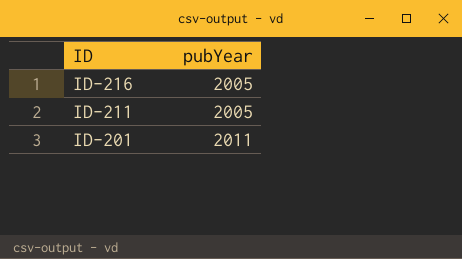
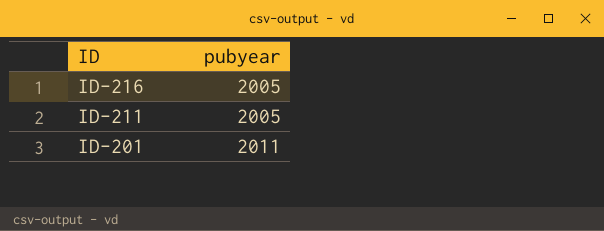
column name: pubYear -> pubyear

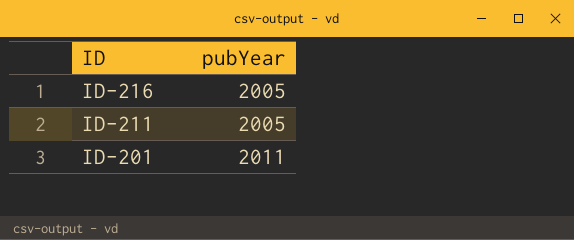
column name: pubyear -> pubYear

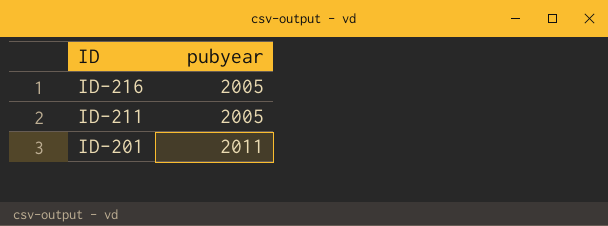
column name: pubYear -> pubyear

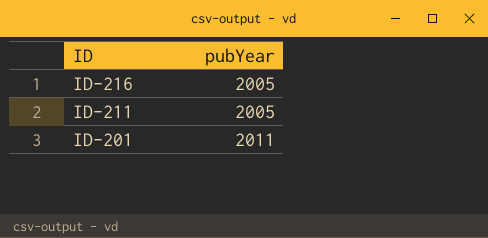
column name: pubyear -> pubYear

